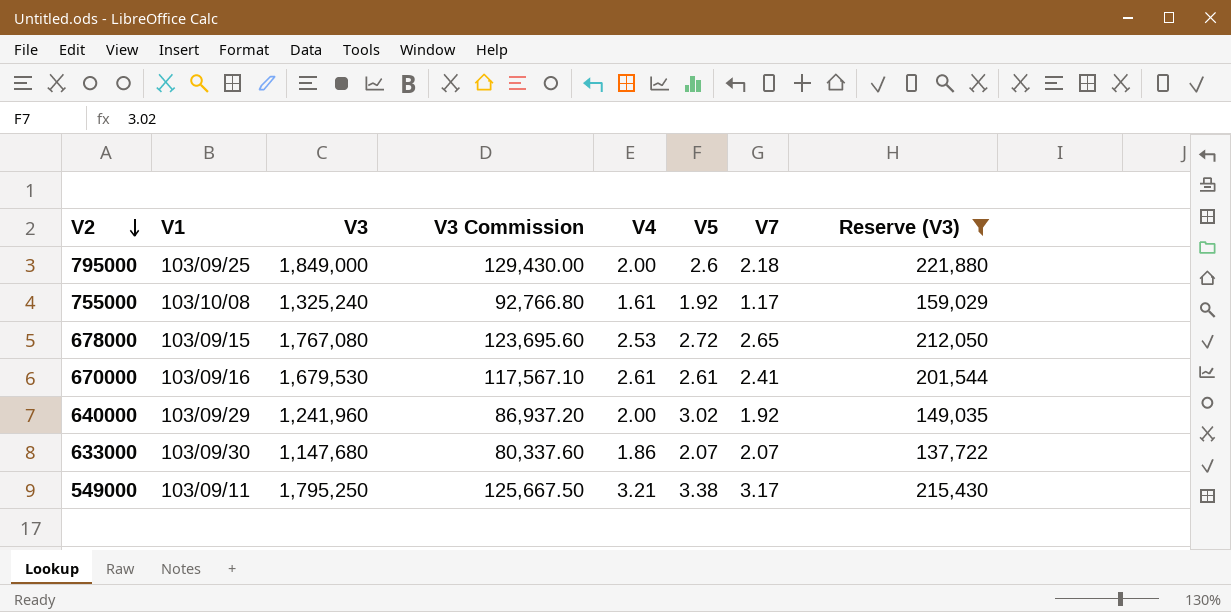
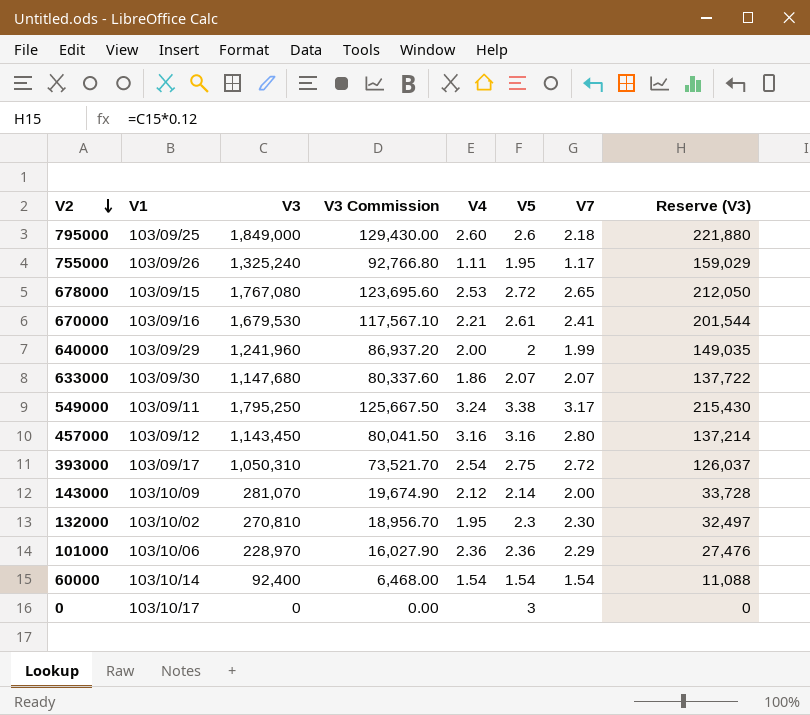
filter: Reserve (V3) >= 137,722 -> none
795000 | V4: 2.00 -> 2.60
755000 | V1: 103/10/08 -> 103/09/26
755000 | V4: 1.61 -> 1.11
755000 | V5: 1.92 -> 1.95
670000 | V4: 2.61 -> 2.21
640000 | V5: 3.02 -> 2
640000 | V7: 1.92 -> 1.99
549000 | V4: 3.21 -> 3.24

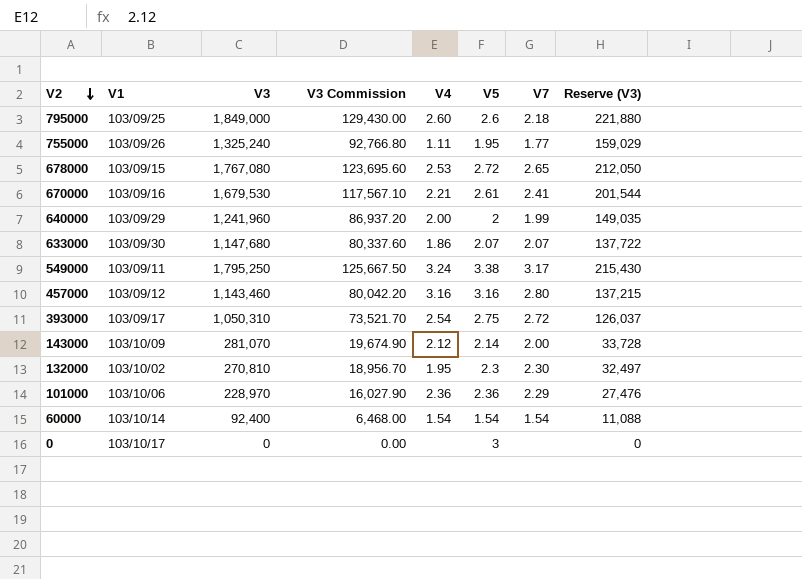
755000 | V7: 1.17 -> 1.77
457000 | V3: 1,143,450 -> 1,143,460
457000 | V3 Commission: 80,041.50 -> 80,042.20
457000 | Reserve (V3): 137,214 -> 137,215

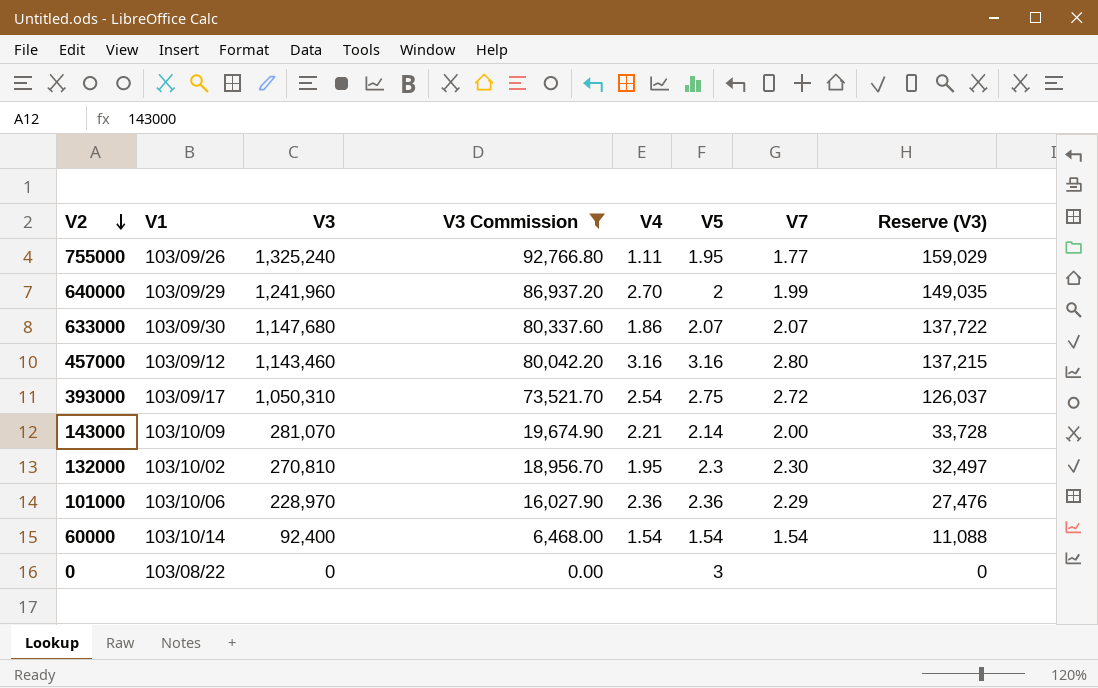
filter: none -> V3 Commission <= 92,766.80
640000 | V4: 2.00 -> 2.70
143000 | V4: 2.12 -> 2.21
0 | V1: 103/10/17 -> 103/08/22

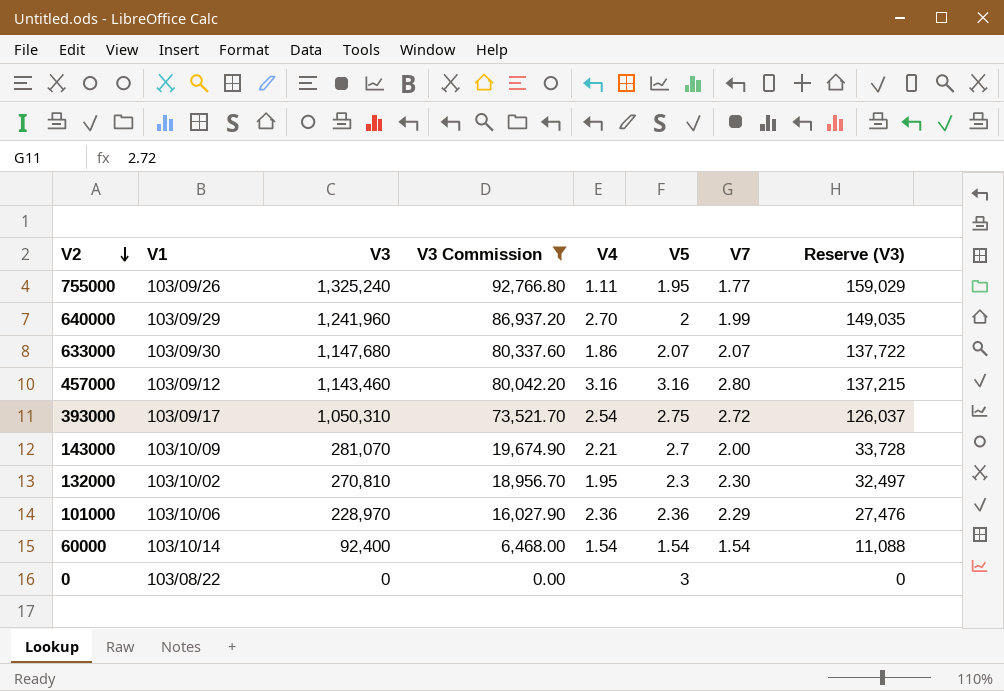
143000 | V5: 2.14 -> 2.7

